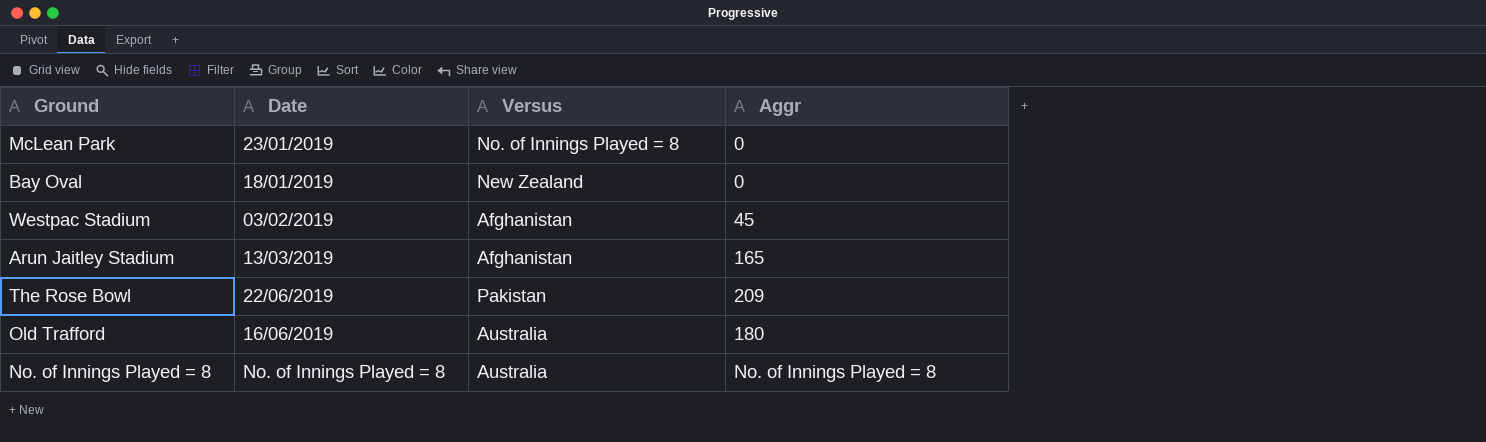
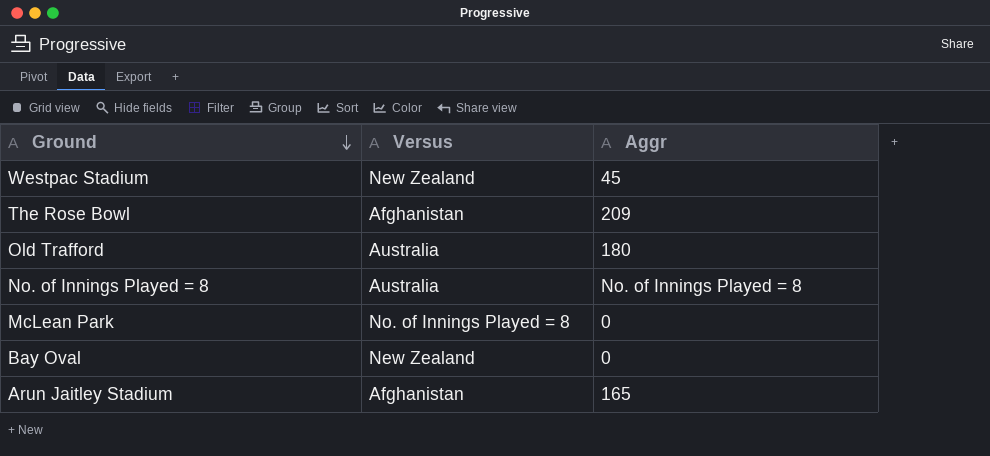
row order: none -> Ground descending
column Date | position: 2 -> none
Westpac Stadium | Versus: Afghanistan -> New Zealand
The Rose Bowl | Versus: Pakistan -> Afghanistan

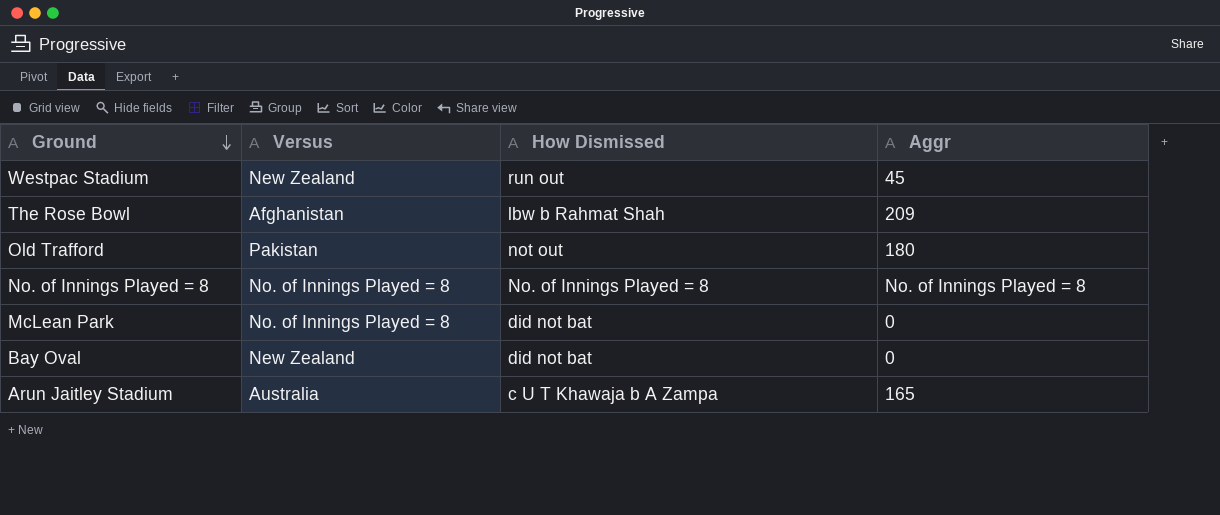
column How Dismissed | position: none -> 3
Old Trafford | Versus: Australia -> Pakistan
No. of Innings Played = 8 | Versus: Australia -> No. of Innings Played = 8
Arun Jaitley Stadium | Versus: Afghanistan -> Australia

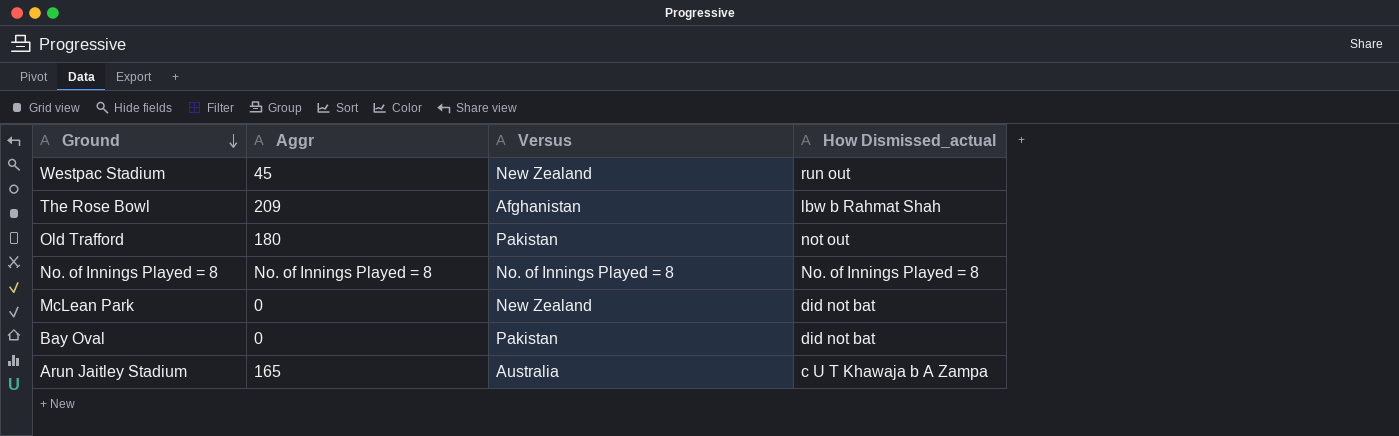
column Aggr | position: 4 -> 2
column name: How Dismissed -> How Dismissed_actual
McLean Park | Versus: No. of Innings Played = 8 -> New Zealand
Bay Oval | Versus: New Zealand -> Pakistan

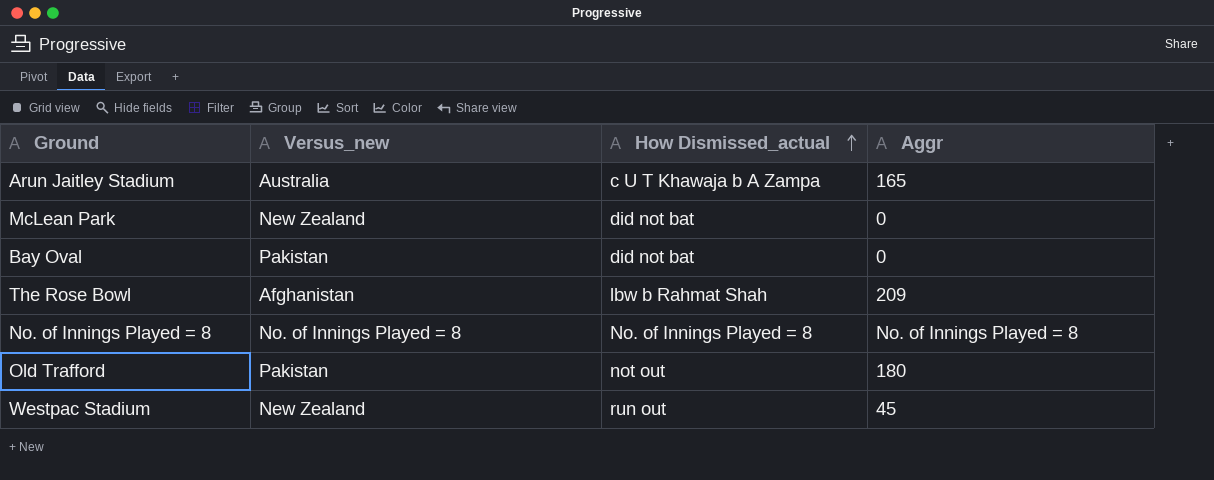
row order: Ground descending -> How Dismissed_actual ascending
column name: Versus -> Versus_new
column Aggr | position: 2 -> 4

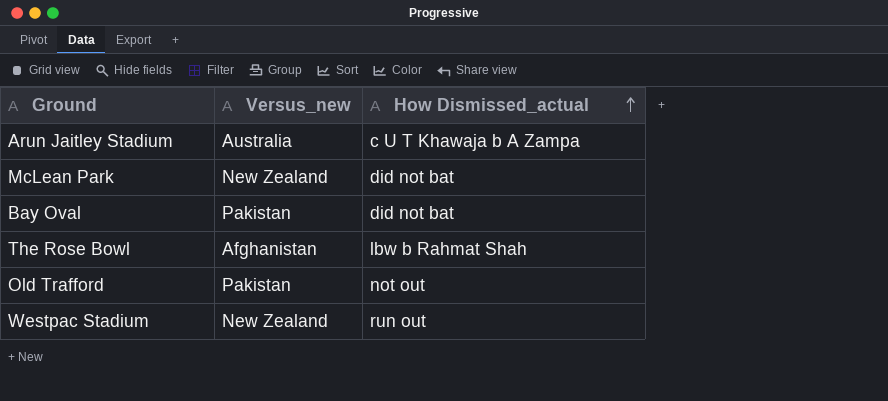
column Aggr | position: 4 -> none
row No. of Innings Played = 8: No. of Innings Played = 8 | No. of Innings Played = 8 | No. of Innings Played = 8 -> none

